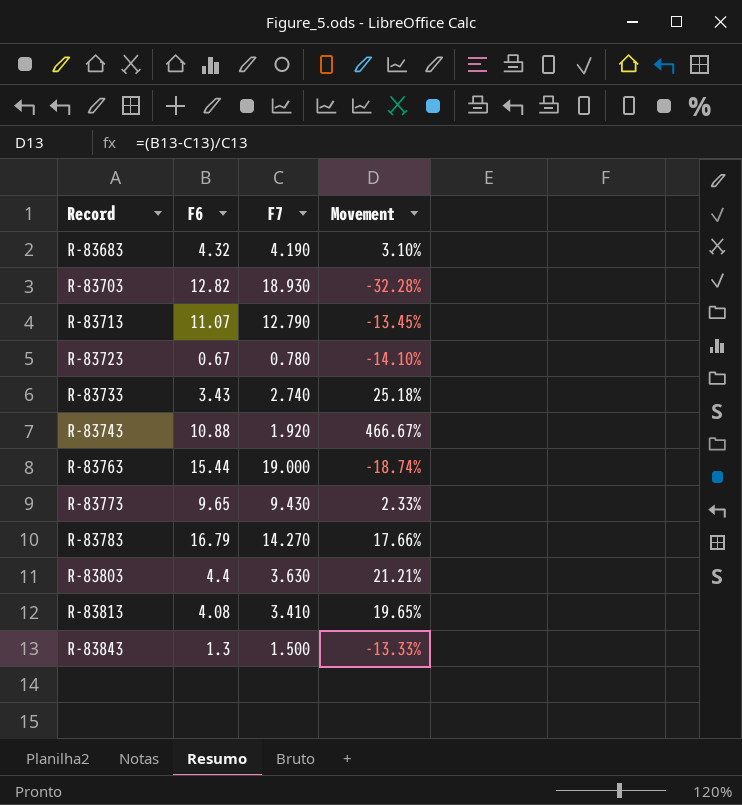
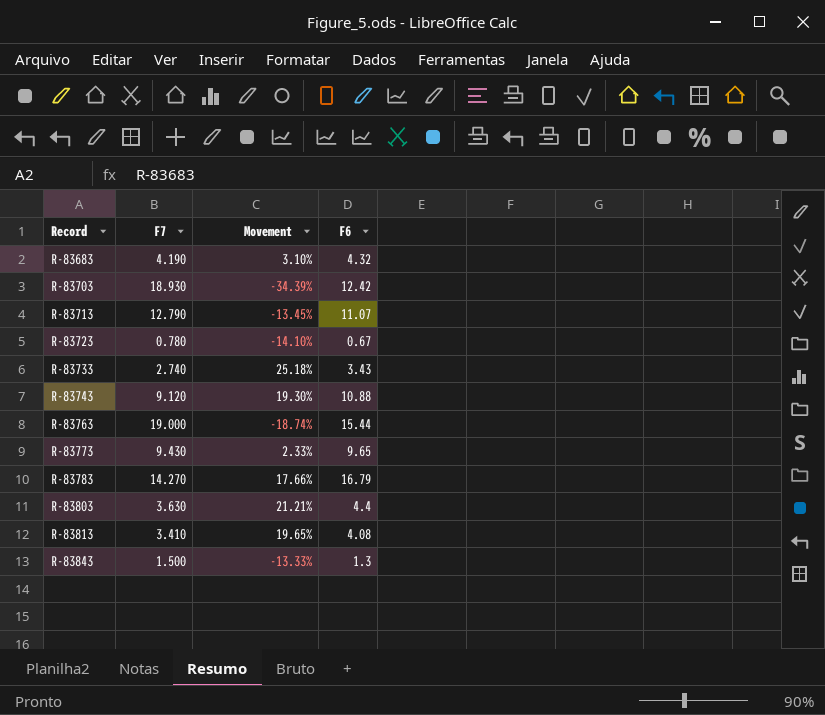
column F6 | position: 2 -> 4
R-83703 | Movement: -32.28% -> -34.39%
R-83703 | F6: 12.82 -> 12.42
R-83743 | F7: 1.920 -> 9.120
R-83743 | Movement: 466.67% -> 19.30%

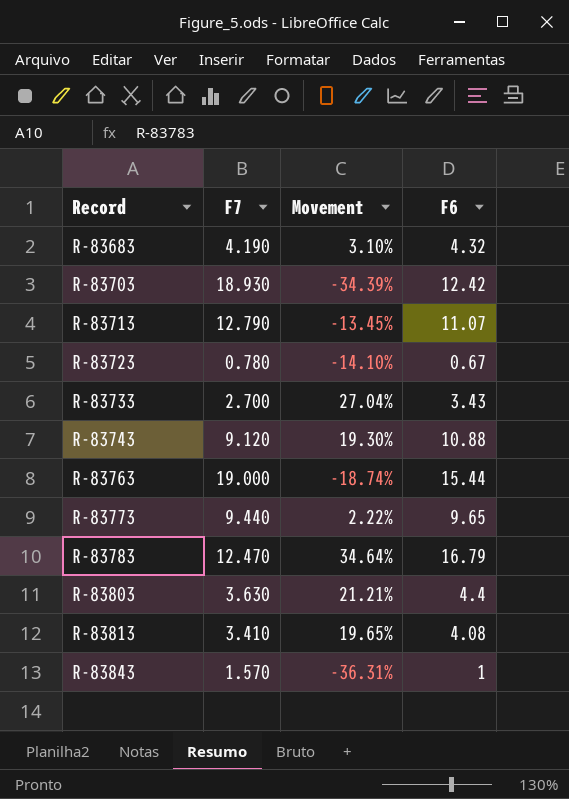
R-83733 | F7: 2.740 -> 2.700
R-83733 | Movement: 25.18% -> 27.04%
R-83773 | F7: 9.430 -> 9.440
R-83773 | Movement: 2.33% -> 2.22%
R-83783 | F7: 14.270 -> 12.470
R-83783 | Movement: 17.66% -> 34.64%
R-83843 | F7: 1.500 -> 1.570
R-83843 | Movement: -13.33% -> -36.31%
R-83843 | F6: 1.3 -> 1

